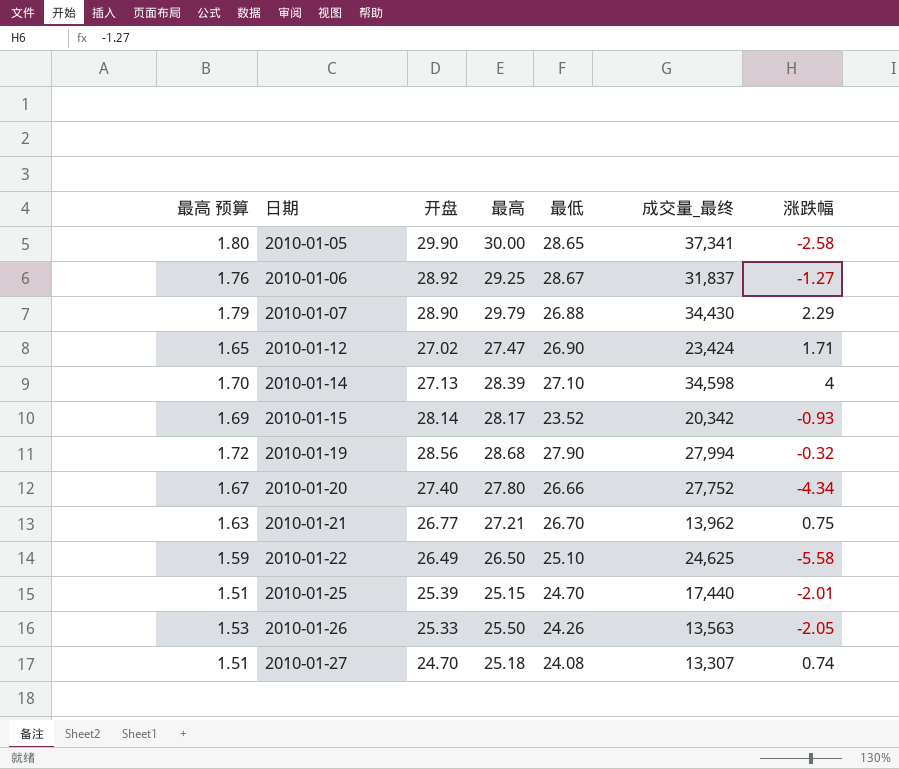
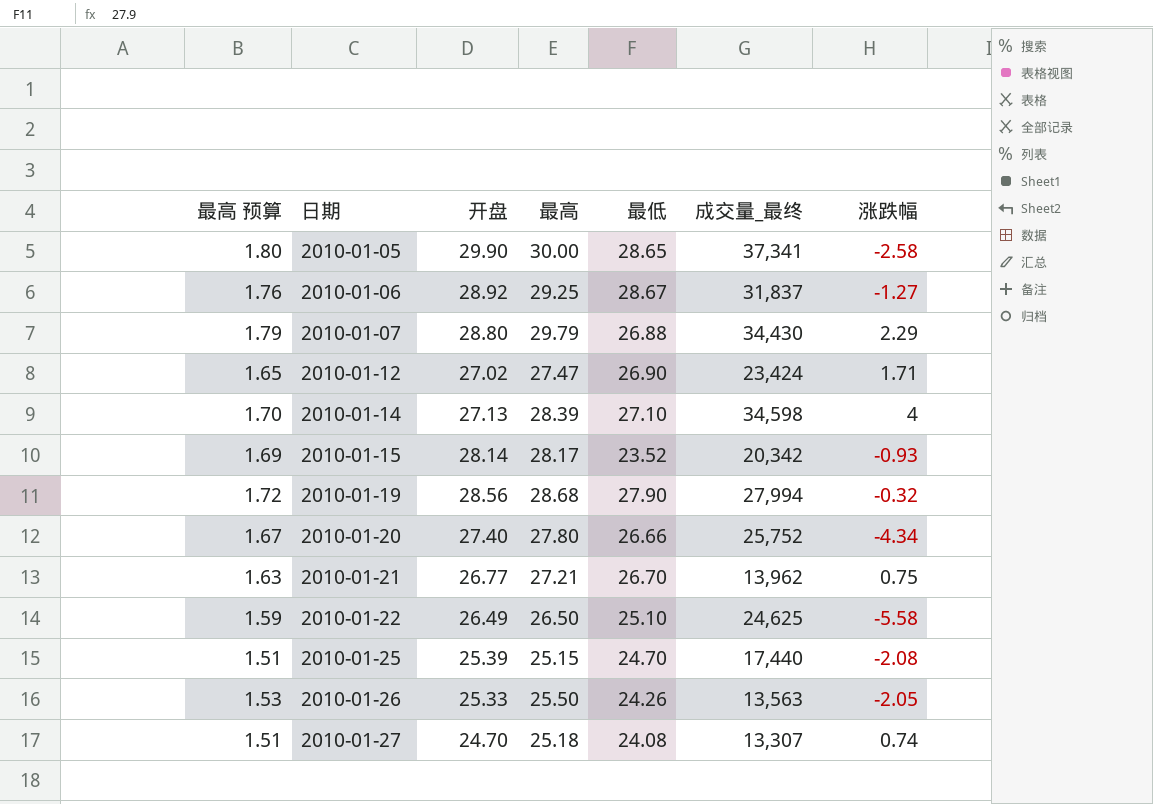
2010-01-07 | 开盘: 28.90 -> 28.80
2010-01-20 | 成交量_最终: 27,752 -> 25,752
2010-01-25 | 涨跌幅: -2.01 -> -2.08

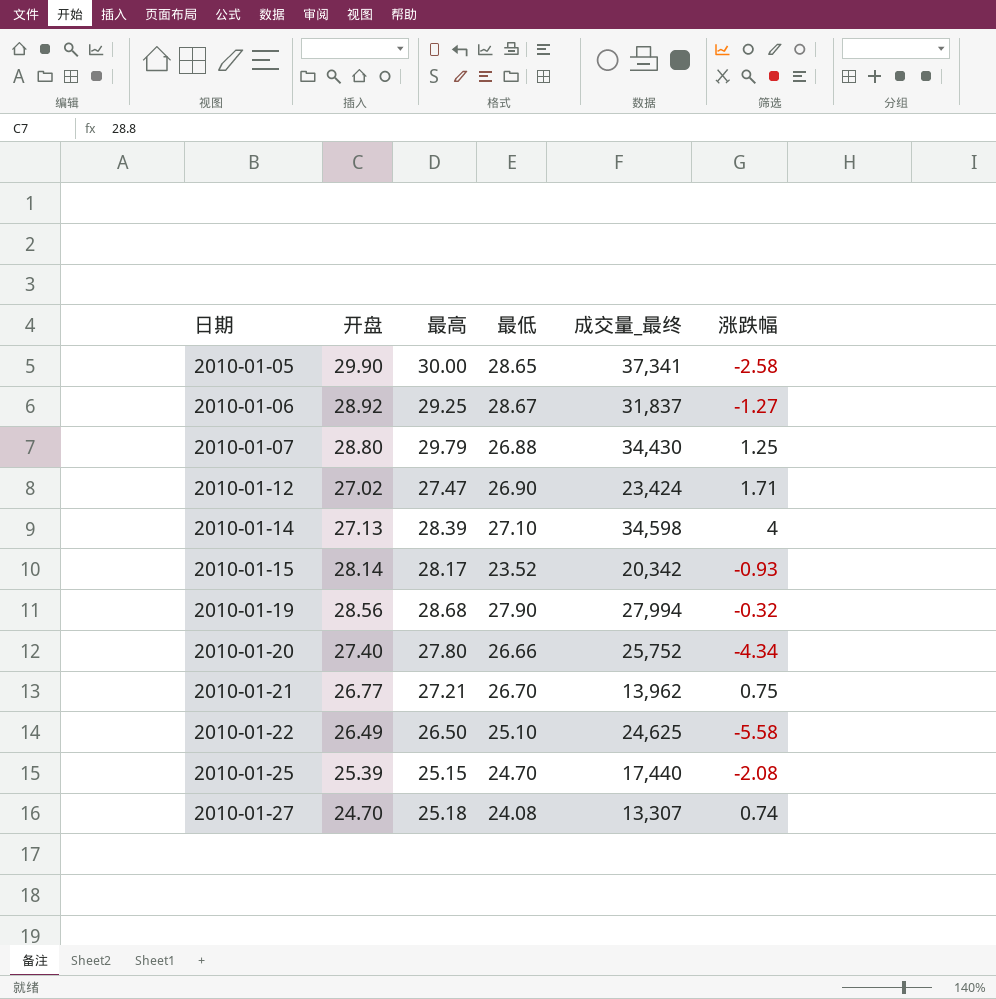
column 最高 预算 | formula: [最高] * 0.06 -> none
row 2010-01-26: 1.53 | 25.33 | 25.50 | 24.26 | 13,563 | -2.05 -> none
2010-01-07 | 涨跌幅: 2.29 -> 1.25

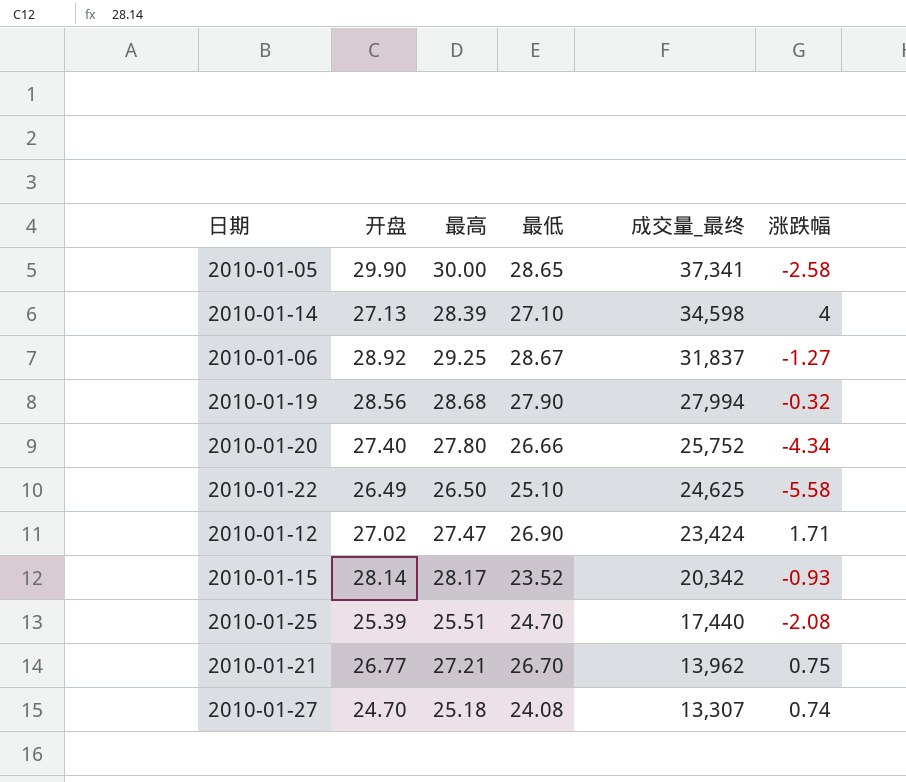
row order: 日期 ascending -> 成交量_最终 descending
row 2010-01-07: 28.80 | 29.79 | 26.88 | 34,430 | 1.25 -> none
2010-01-25 | 最高: 25.15 -> 25.51

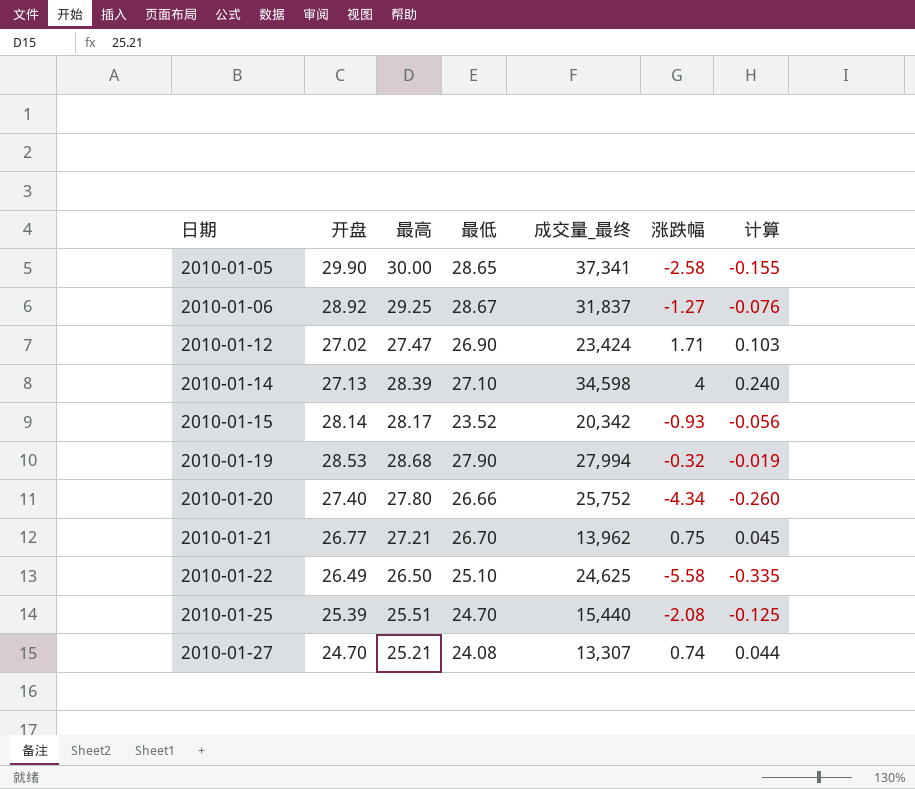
row order: 成交量_最终 descending -> 日期 ascending
column 计算 | formula: none -> [涨跌幅] * 0.06
2010-01-19 | 开盘: 28.56 -> 28.53
2010-01-25 | 成交量_最终: 17,440 -> 15,440
2010-01-27 | 最高: 25.18 -> 25.21

